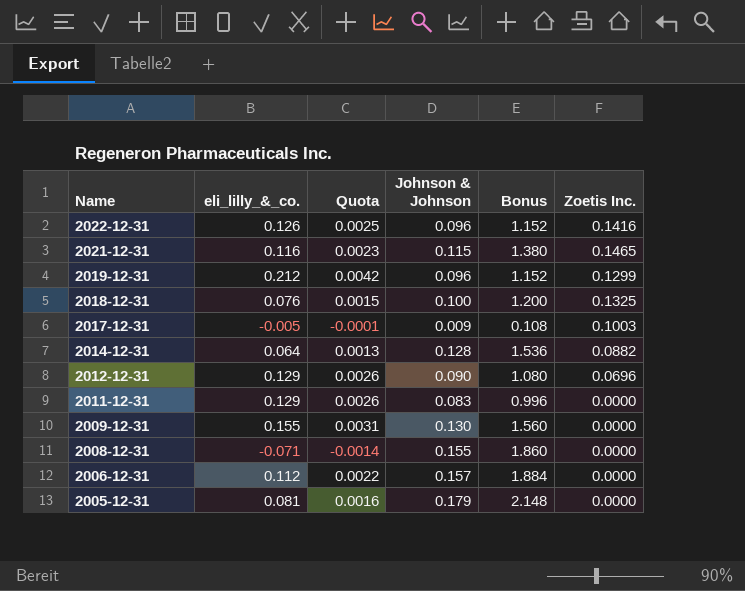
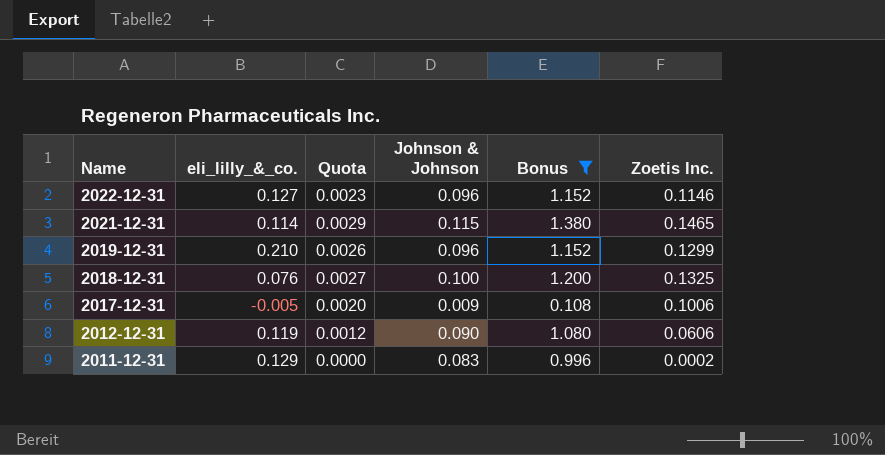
filter: none -> Bonus <= 1.380
column Quota | formula: [eli_lilly_&_co.] * 0.02 -> [Zoetis Inc.] * 0.02
2022-12-31 | eli_lilly_&_co.: 0.126 -> 0.127
2022-12-31 | Zoetis Inc.: 0.1416 -> 0.1146
2021-12-31 | eli_lilly_&_co.: 0.116 -> 0.114
2019-12-31 | eli_lilly_&_co.: 0.212 -> 0.210
2017-12-31 | Zoetis Inc.: 0.1003 -> 0.1006
2012-12-31 | eli_lilly_&_co.: 0.129 -> 0.119
2012-12-31 | Zoetis Inc.: 0.0696 -> 0.0606
2011-12-31 | Zoetis Inc.: 0.0000 -> 0.0002

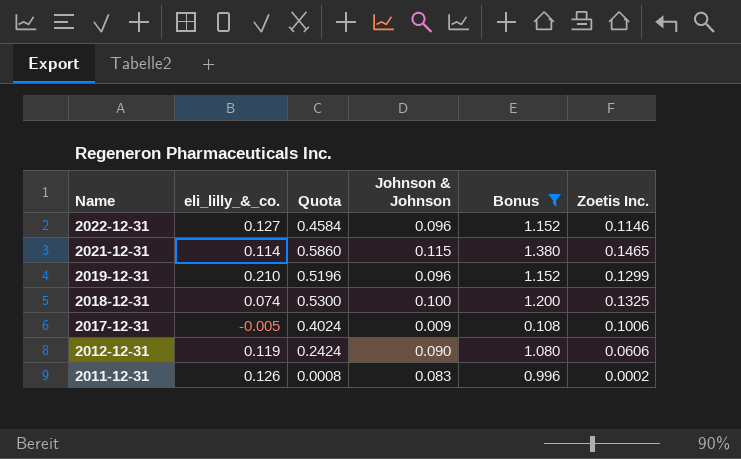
column Quota | formula: [Zoetis Inc.] * 0.02 -> [Zoetis Inc.] * 4
2018-12-31 | eli_lilly_&_co.: 0.076 -> 0.074
2011-12-31 | eli_lilly_&_co.: 0.129 -> 0.126

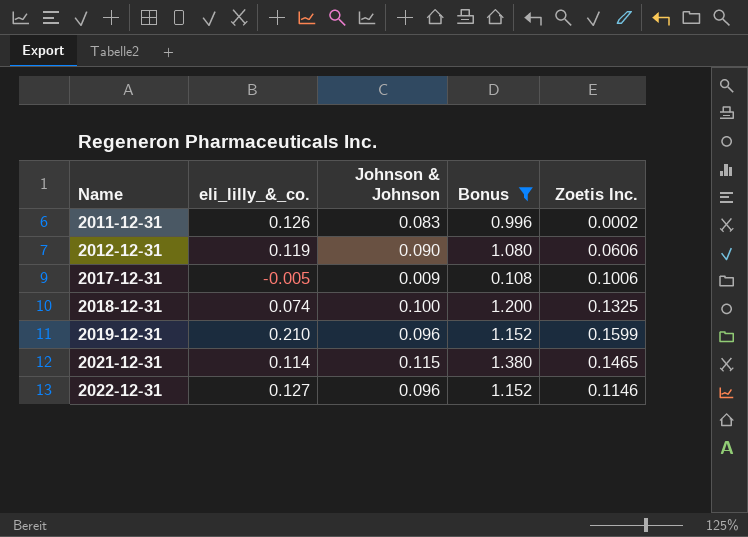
row order: Name descending -> Name ascending
column Quota | formula: [Zoetis Inc.] * 4 -> none
2019-12-31 | Zoetis Inc.: 0.1299 -> 0.1599

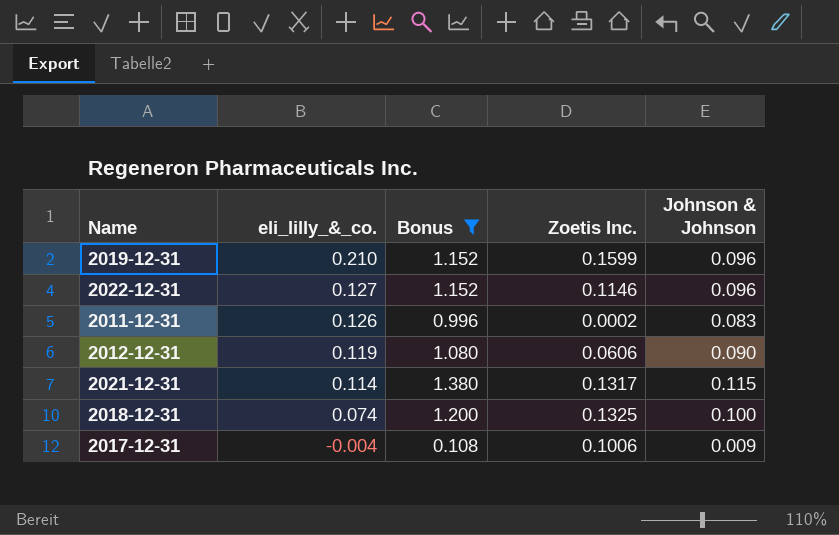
row order: Name ascending -> eli_lilly_&_co. descending
column Johnson & Johnson | position: 3 -> 5
2021-12-31 | Zoetis Inc.: 0.1465 -> 0.1317
2017-12-31 | eli_lilly_&_co.: -0.005 -> -0.004

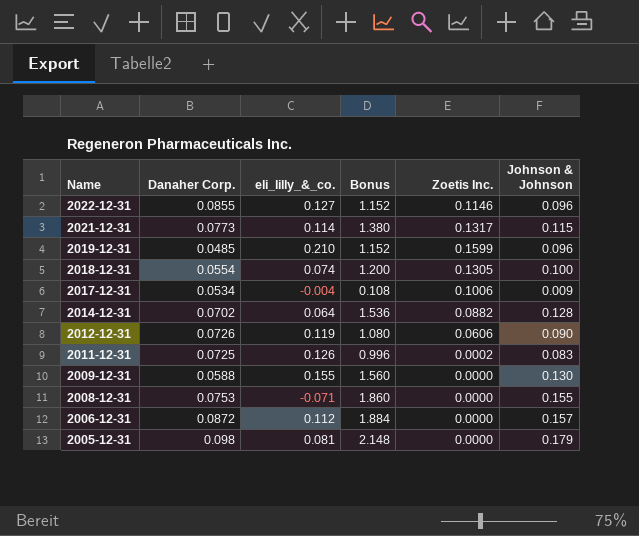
filter: Bonus <= 1.380 -> none
row order: eli_lilly_&_co. descending -> Name descending
column Danaher Corp. | position: none -> 2
2018-12-31 | Zoetis Inc.: 0.1325 -> 0.1305

